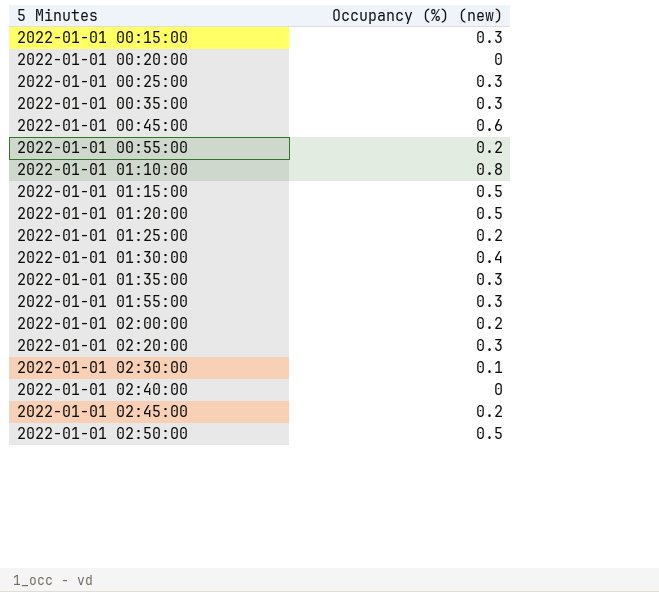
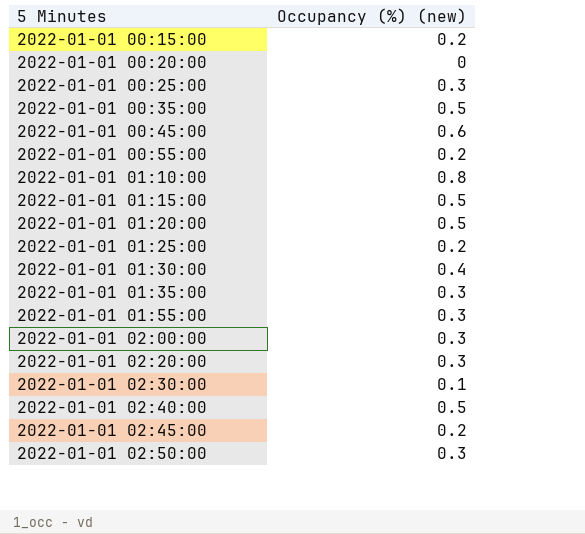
2022-01-01 00:15:00 | Occupancy (%) (new): 0.3 -> 0.2
2022-01-01 00:35:00 | Occupancy (%) (new): 0.3 -> 0.5
2022-01-01 02:00:00 | Occupancy (%) (new): 0.2 -> 0.3
2022-01-01 02:40:00 | Occupancy (%) (new): 0 -> 0.5
2022-01-01 02:50:00 | Occupancy (%) (new): 0.5 -> 0.3

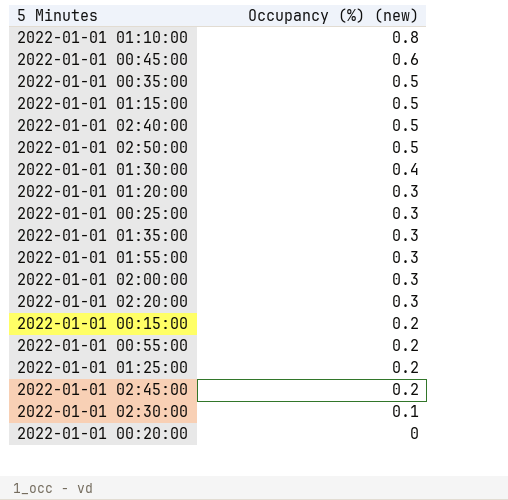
row order: 5 Minutes ascending -> Occupancy (%) (new) descending
2022-01-01 02:50:00 | Occupancy (%) (new): 0.3 -> 0.5
2022-01-01 01:20:00 | Occupancy (%) (new): 0.5 -> 0.3

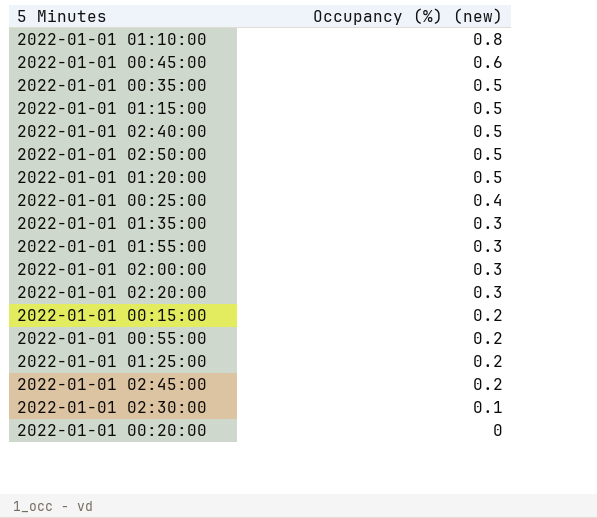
row 2022-01-01 01:30:00: 0.4 -> none
2022-01-01 01:20:00 | Occupancy (%) (new): 0.3 -> 0.5
2022-01-01 00:25:00 | Occupancy (%) (new): 0.3 -> 0.4

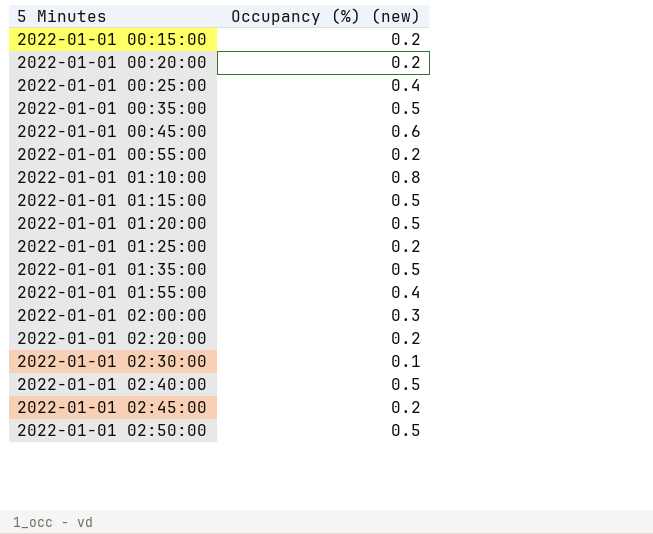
row order: Occupancy (%) (new) descending -> 5 Minutes ascending
2022-01-01 00:20:00 | Occupancy (%) (new): 0 -> 0.2
2022-01-01 01:35:00 | Occupancy (%) (new): 0.3 -> 0.5
2022-01-01 01:55:00 | Occupancy (%) (new): 0.3 -> 0.4
2022-01-01 02:20:00 | Occupancy (%) (new): 0.3 -> 0.2

